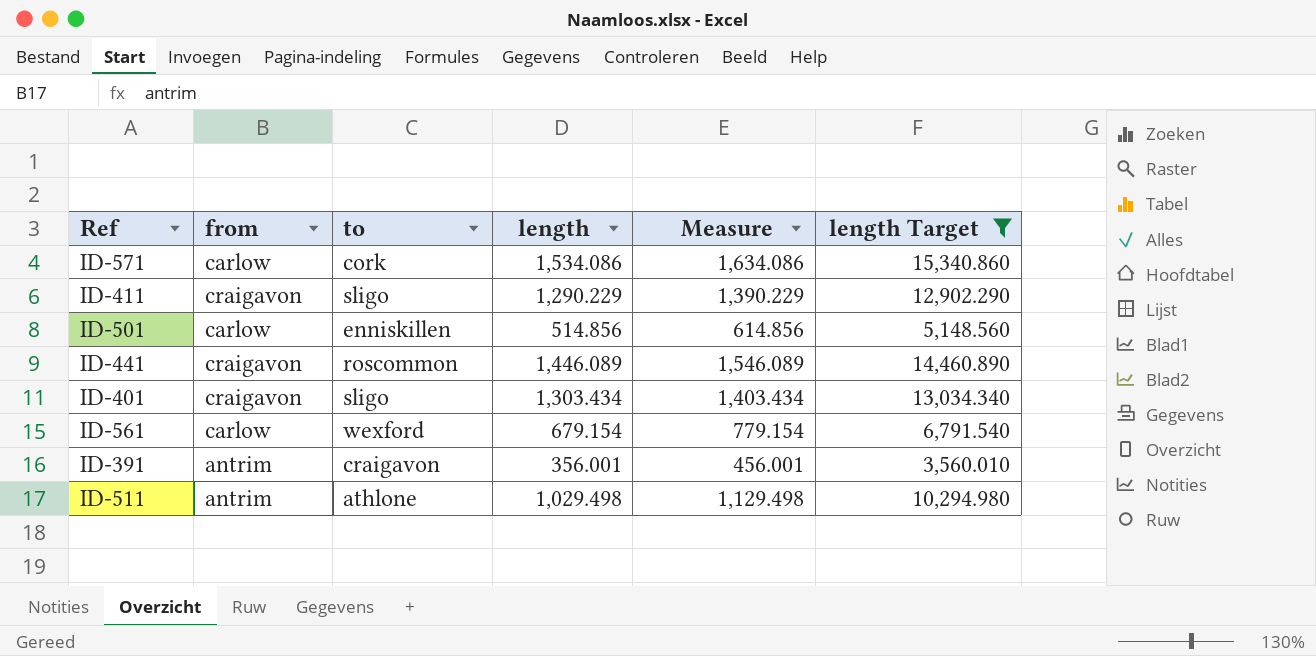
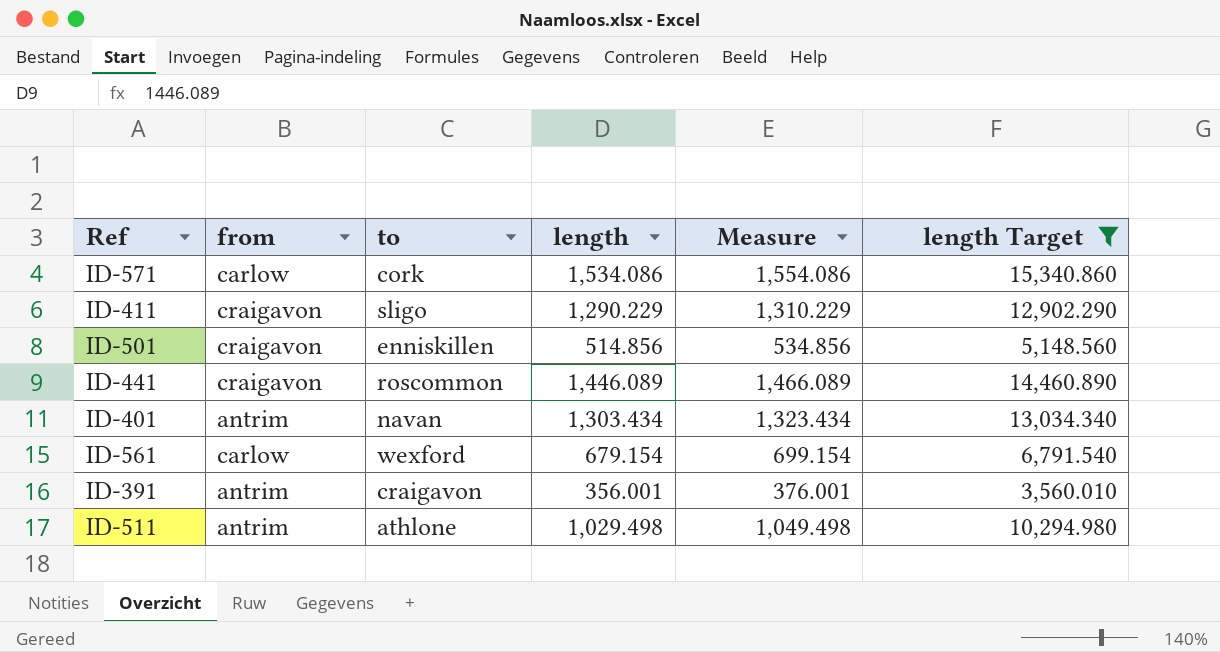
column Measure | formula: [length] + 100 -> [length] + 20
ID-501 | from: carlow -> craigavon
ID-401 | from: craigavon -> antrim
ID-401 | to: sligo -> navan

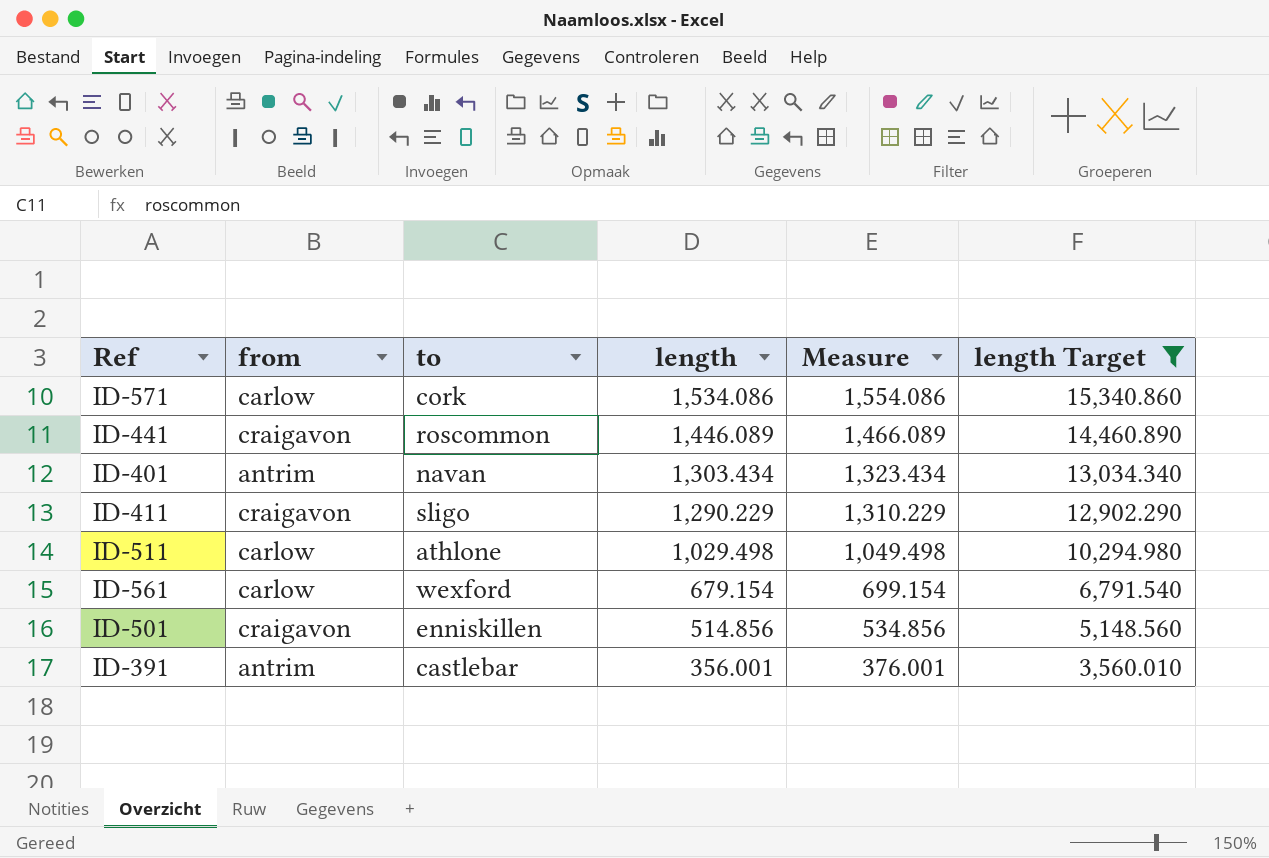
row order: none -> length descending
ID-511 | from: antrim -> carlow
ID-391 | to: craigavon -> castlebar

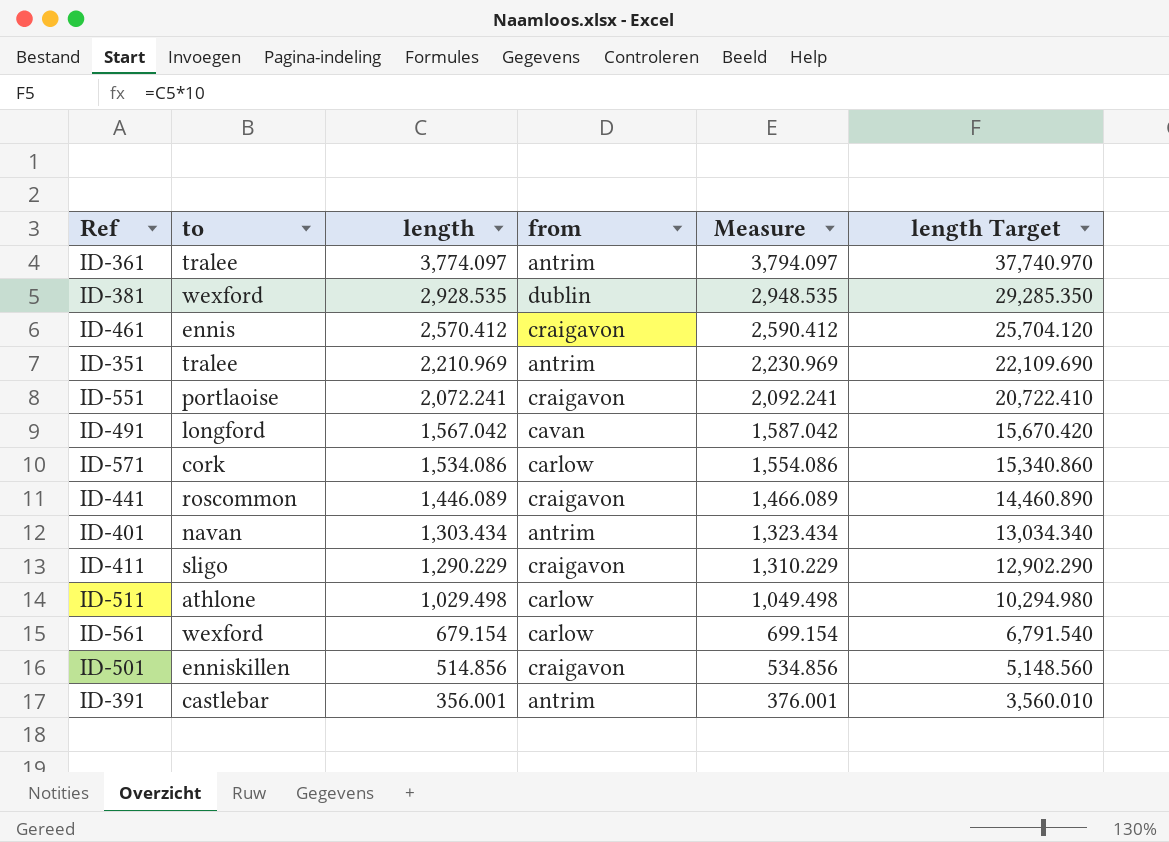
filter: length Target <= 15,340.860 -> none
column from | position: 2 -> 4

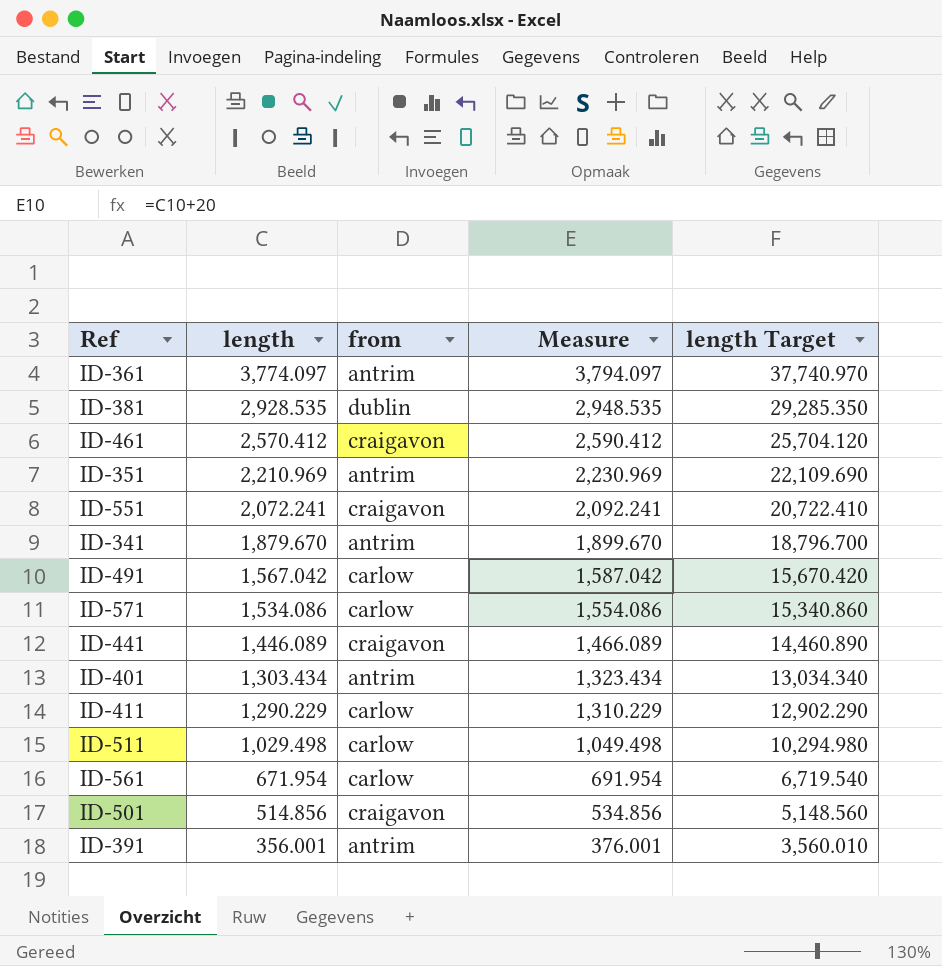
column to | position: 2 -> none
row ID-341: none -> 1,879.670 | antrim | 1,899.670 | 18,796.700
ID-491 | from: cavan -> carlow
ID-411 | from: craigavon -> carlow
ID-561 | length: 679.154 -> 671.954
ID-561 | Measure: 699.154 -> 691.954
ID-561 | length Target: 6,791.540 -> 6,719.540

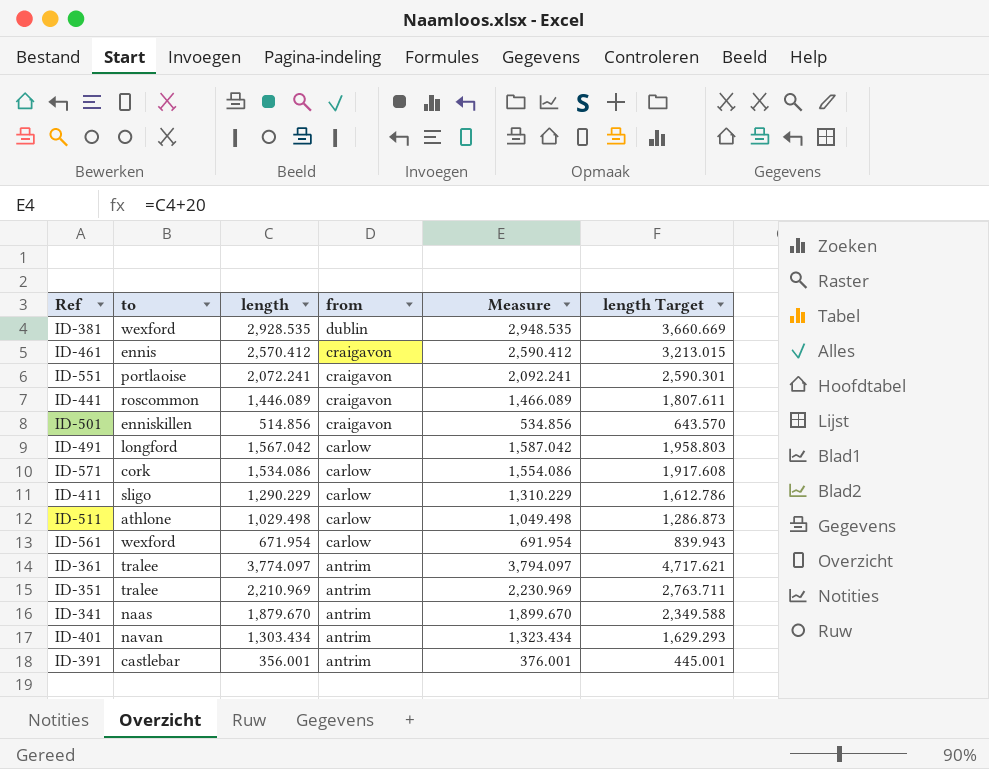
row order: length descending -> from descending
column to | position: none -> 2
column length Target | formula: [length] * 10 -> [length] * 1.25

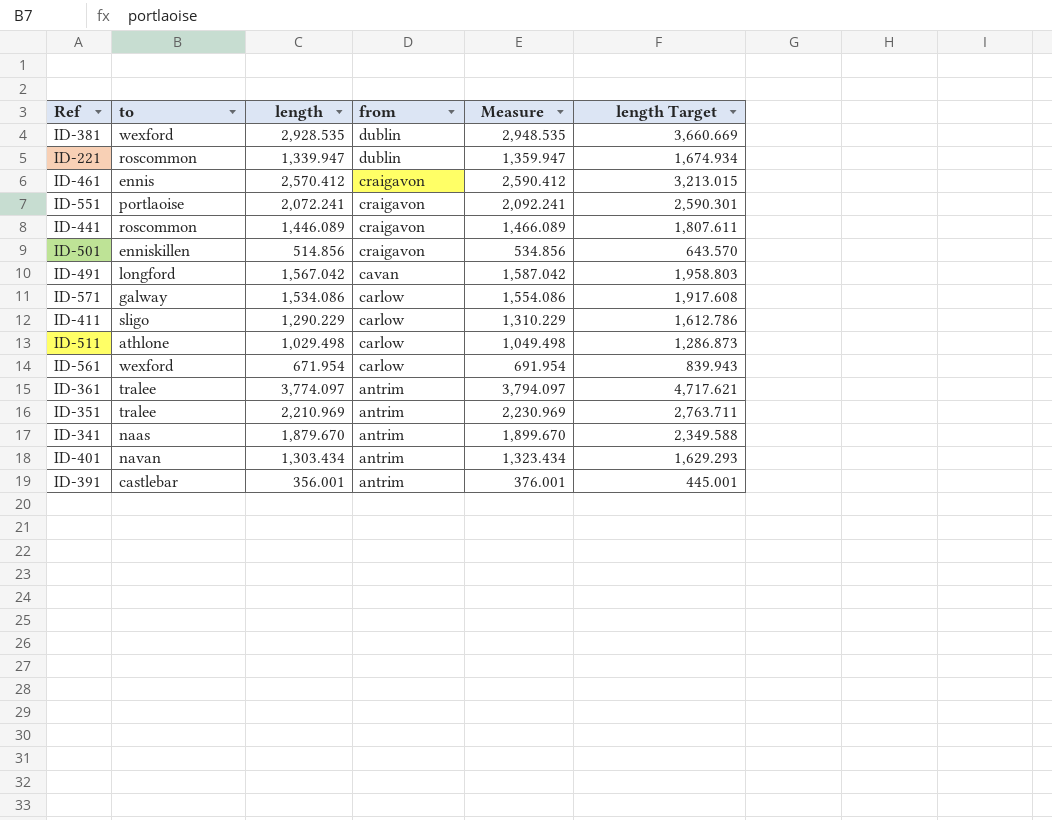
row ID-221: none -> roscommon | 1,339.947 | dublin | 1,359.947 | 1,674.934
ID-491 | from: carlow -> cavan
ID-571 | to: cork -> galway

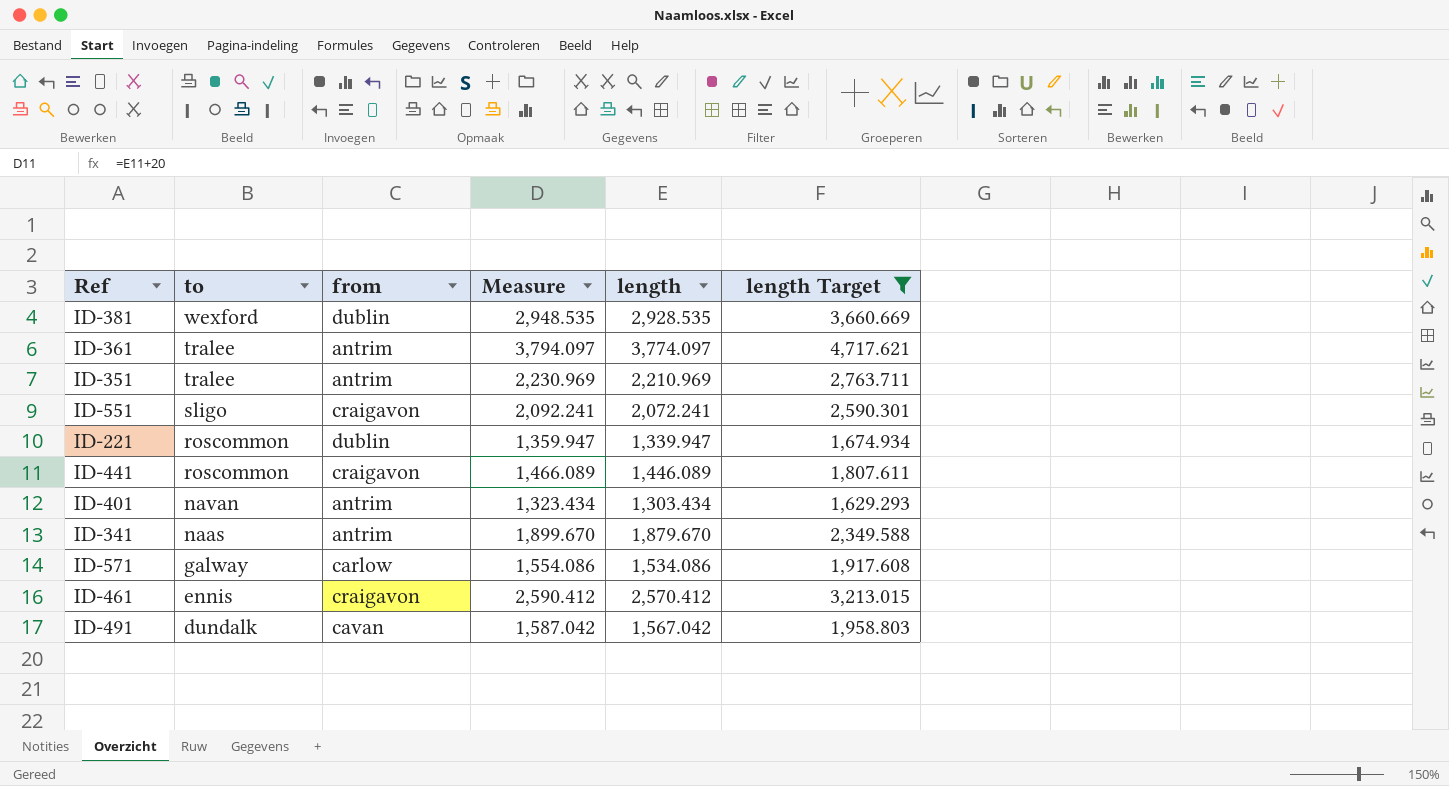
filter: none -> length Target >= 1,629.293
row order: from descending -> to descending
column length | position: 3 -> 5
ID-551 | to: portlaoise -> sligo
ID-491 | to: longford -> dundalk

